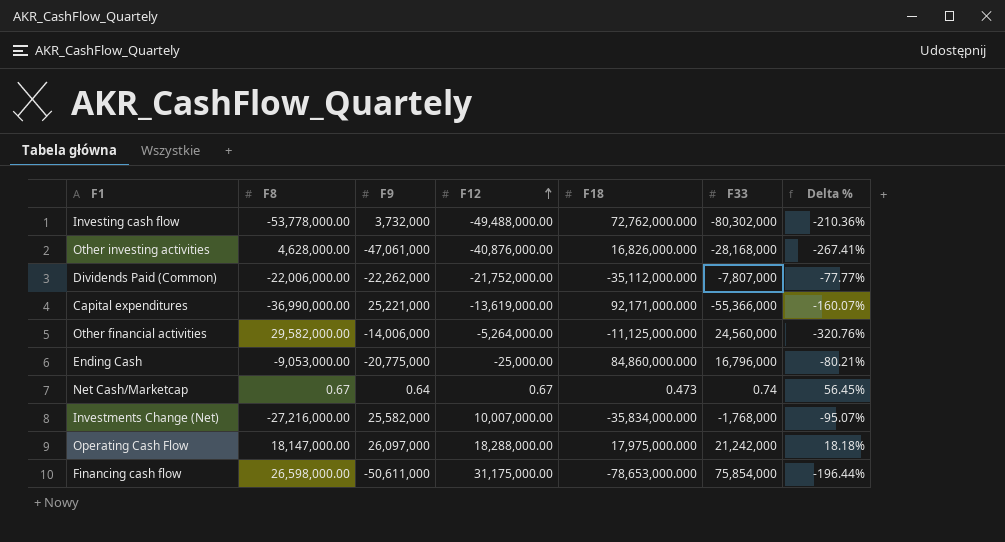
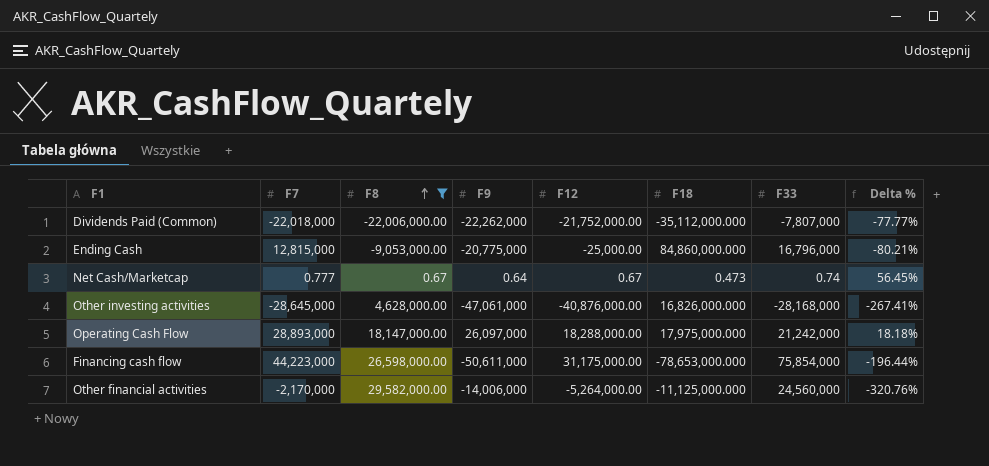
filter: none -> F8 >= -22,006,000.00
row order: F12 ascending -> F8 ascending
column F7 | position: none -> 2

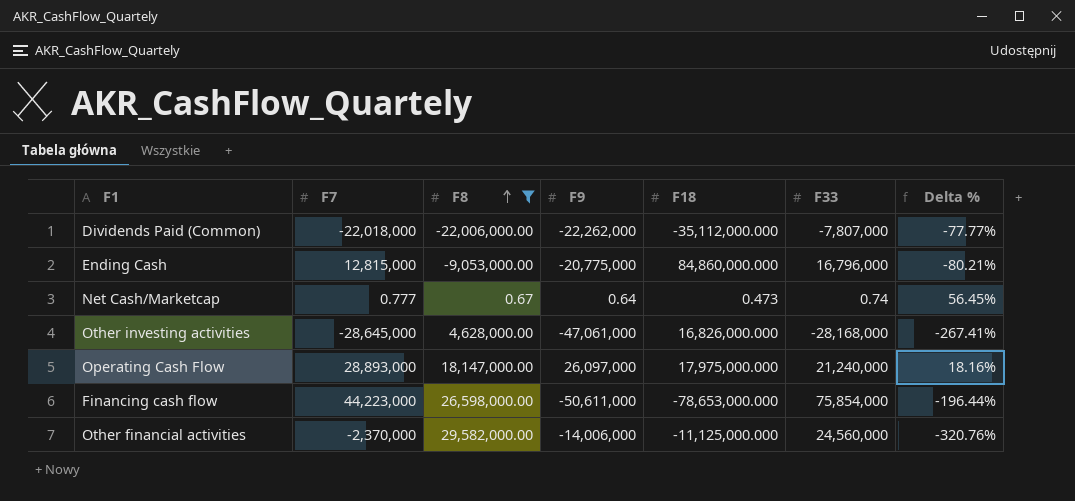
column F12 | position: 5 -> none
Operating Cash Flow | F33: 21,242,000 -> 21,240,000
Operating Cash Flow | Delta %: 18.18% -> 18.16%
Other financial activities | F7: -2,170,000 -> -2,370,000

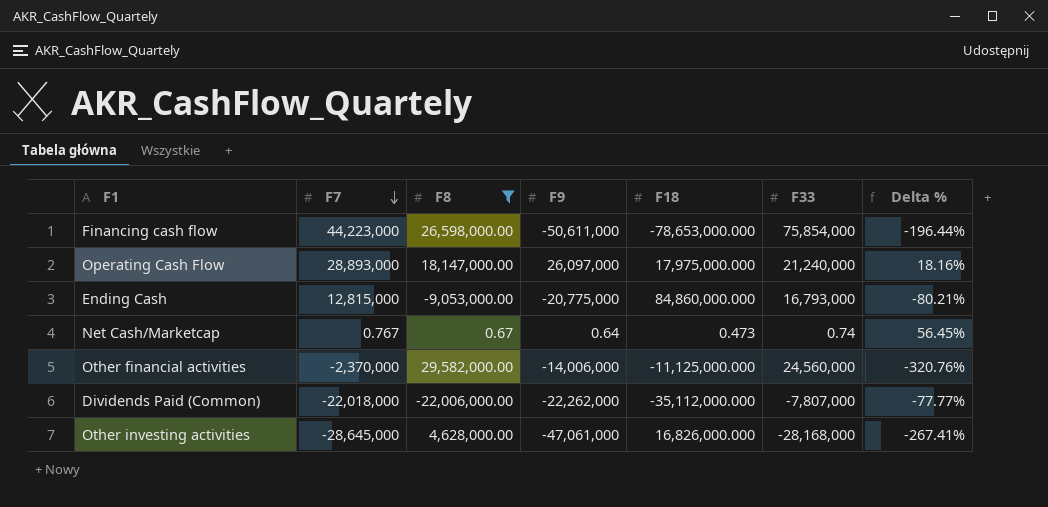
row order: F8 ascending -> F7 descending
Ending Cash | F33: 16,796,000 -> 16,793,000
Net Cash/Marketcap | F7: 0.777 -> 0.767

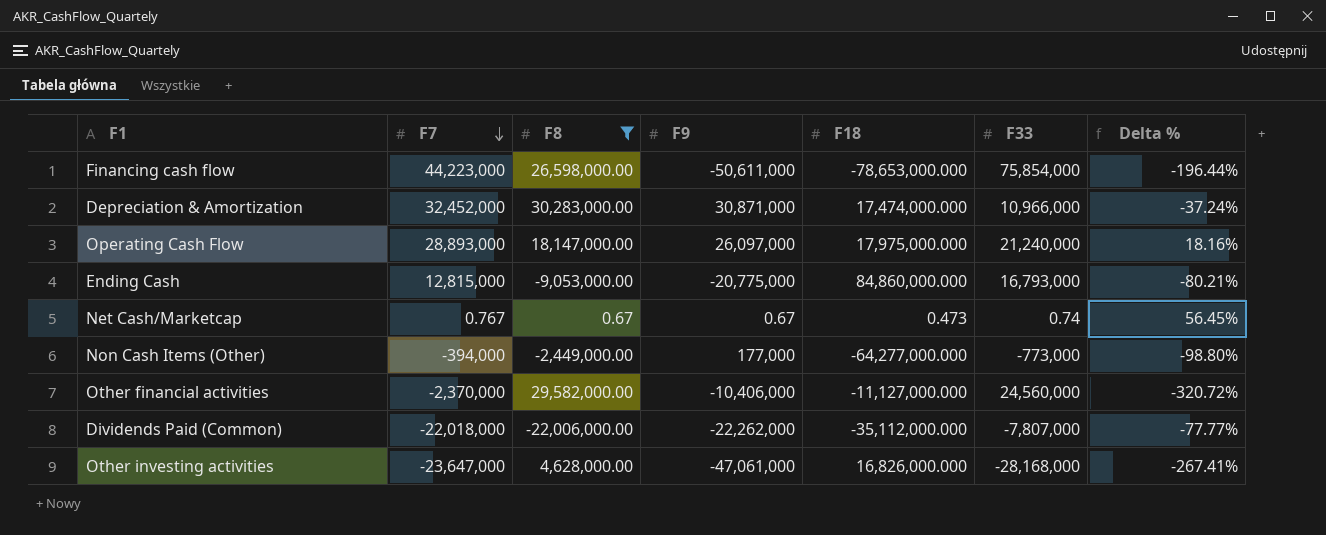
row Depreciation & Amortization: none -> 32,452,000 | 30,283,000.00 | 30,871,000 | 17,474,000.000 | 10,966,000 | -37.24%
Net Cash/Marketcap | F9: 0.64 -> 0.67
row Non Cash Items (Other): none -> -394,000 | -2,449,000.00 | 177,000 | -64,277,000.000 | -773,000 | -98.80%
Other financial activities | F9: -14,006,000 -> -10,406,000
Other financial activities | F18: -11,125,000.000 -> -11,127,000.000
Other financial activities | Delta %: -320.76% -> -320.72%
Other investing activities | F7: -28,645,000 -> -23,647,000

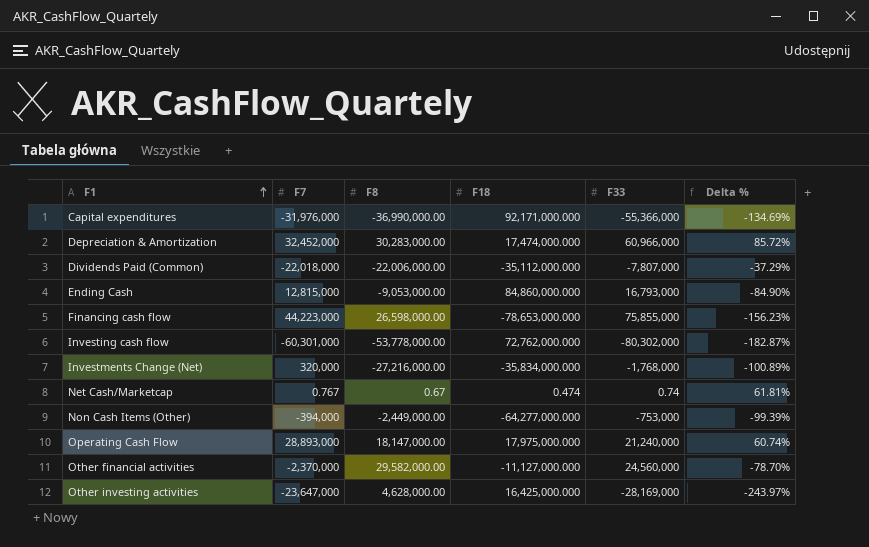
filter: F8 >= -22,006,000.00 -> none
row order: F7 descending -> F1 ascending
column F9 | position: 4 -> none
column Delta % | formula: ([F33] - [F18]) / [F18] -> ([F7] - [F18]) / [F18]
Depreciation & Amortization | F33: 10,966,000 -> 60,966,000
Financing cash flow | F33: 75,854,000 -> 75,855,000
Net Cash/Marketcap | F18: 0.473 -> 0.474
Non Cash Items (Other) | F33: -773,000 -> -753,000
Other investing activities | F18: 16,826,000.000 -> 16,425,000.000
Other investing activities | F33: -28,168,000 -> -28,169,000

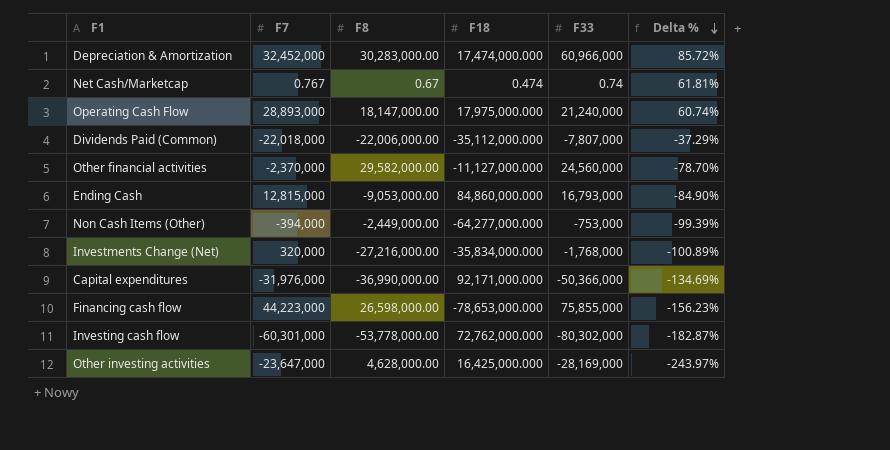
row order: F1 ascending -> Delta % descending
Capital expenditures | F33: -55,366,000 -> -50,366,000

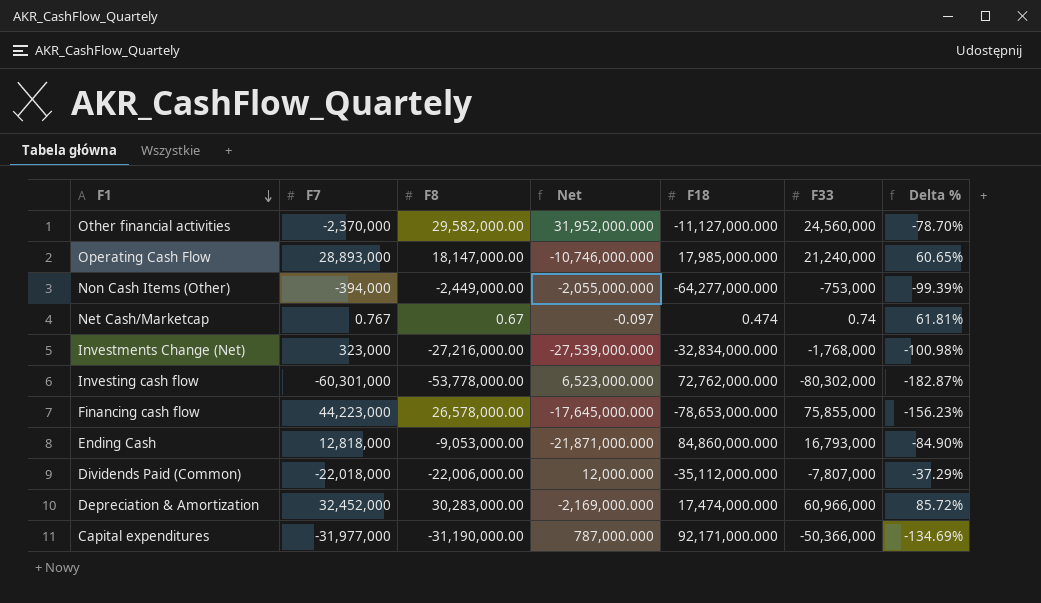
row order: Delta % descending -> F1 descending
column Net | formula: none -> [F8] - [F7]
row Other investing activities: -23,647,000 | 4,628,000.00 | 16,425,000.000 | -28,169,000 | -243.97% -> none
Operating Cash Flow | F18: 17,975,000.000 -> 17,985,000.000
Operating Cash Flow | Delta %: 60.74% -> 60.65%
Investments Change (Net) | F7: 320,000 -> 323,000
Investments Change (Net) | F18: -35,834,000.000 -> -32,834,000.000
Investments Change (Net) | Delta %: -100.89% -> -100.98%
Financing cash flow | F8: 26,598,000.00 -> 26,578,000.00
Ending Cash | F7: 12,815,000 -> 12,818,000
Capital expenditures | F7: -31,976,000 -> -31,977,000
Capital expenditures | F8: -36,990,000.00 -> -31,190,000.00

